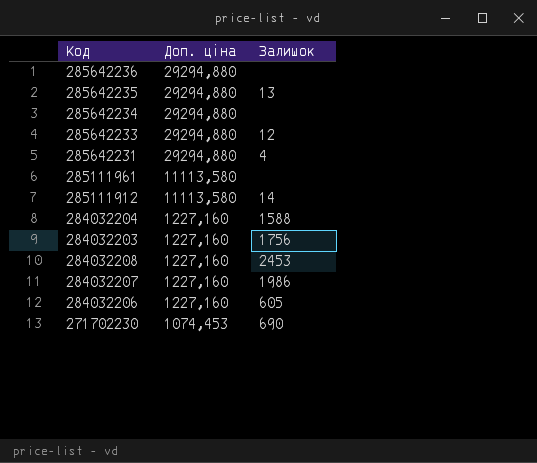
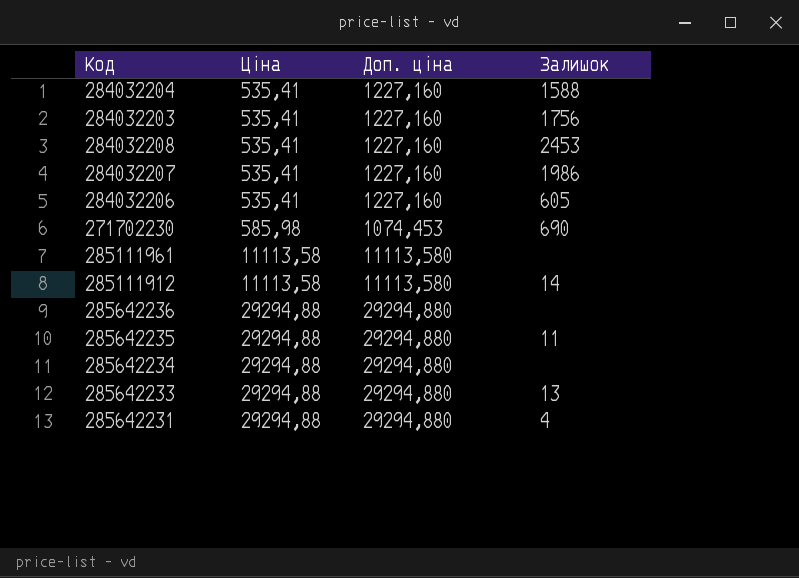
row order: Доп. ціна descending -> Ціна ascending
column Ціна | position: none -> 2
285642235 | Залишок: 13 -> 11
285642233 | Залишок: 12 -> 13

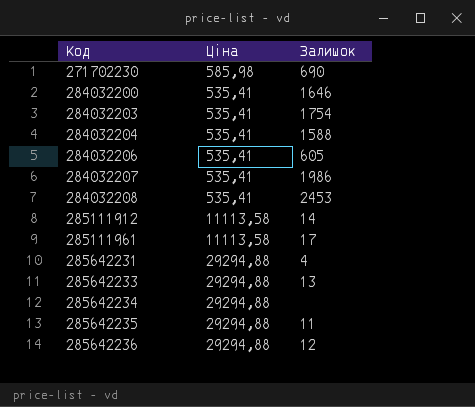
row order: Ціна ascending -> Код ascending
column Доп. ціна | position: 3 -> none
row 284032200: none -> 535,41 | 1646
284032203 | Залишок: 1756 -> 1754
285111961 | Залишок: none -> 17
285642236 | Залишок: none -> 12

